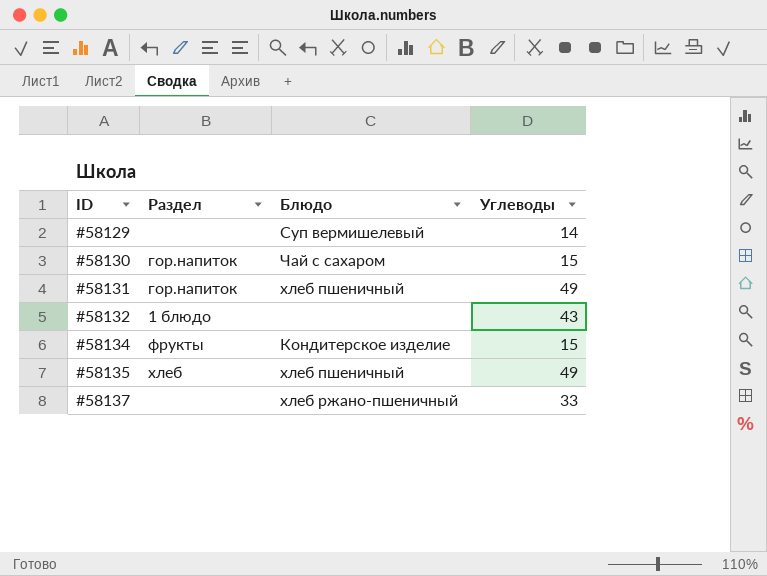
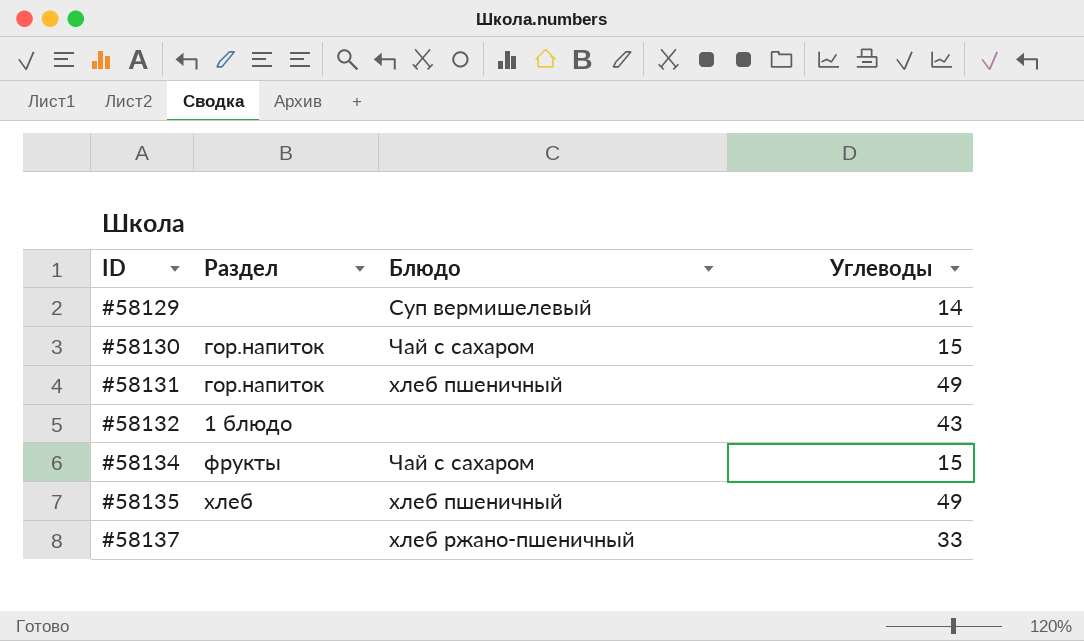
#58134 | Блюдо: Кондитерское изделие -> Чай с сахаром

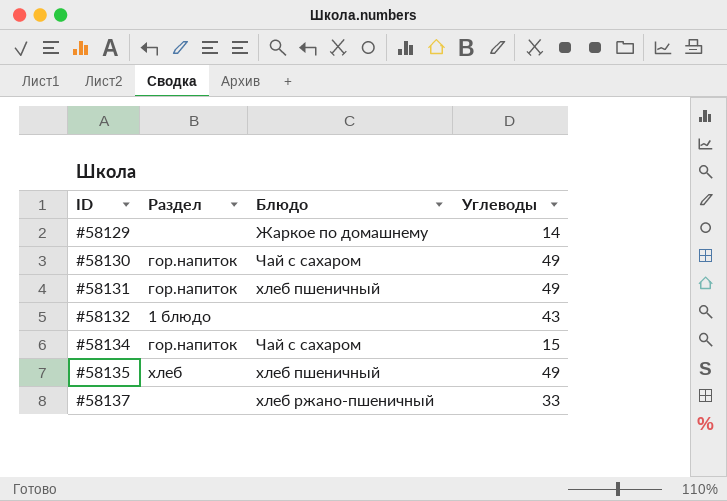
#58129 | Блюдо: Суп вермишелевый -> Жаркое по домашнему
#58130 | Углеводы: 15 -> 49
#58134 | Раздел: фрукты -> гор.напиток

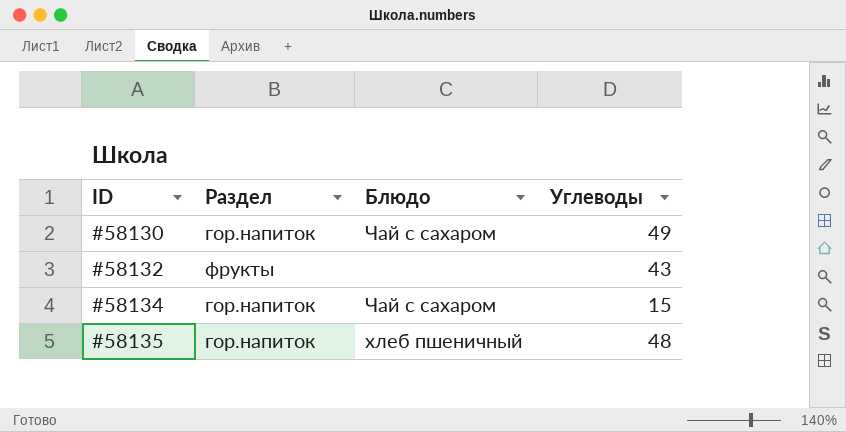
row #58129: none | Жаркое по домашнему | 14 -> none
row #58131: гор.напиток | хлеб пшеничный | 49 -> none
row #58137: none | хлеб ржано-пшеничный | 33 -> none
#58132 | Раздел: 1 блюдо -> фрукты
#58135 | Раздел: хлеб -> гор.напиток
#58135 | Углеводы: 49 -> 48

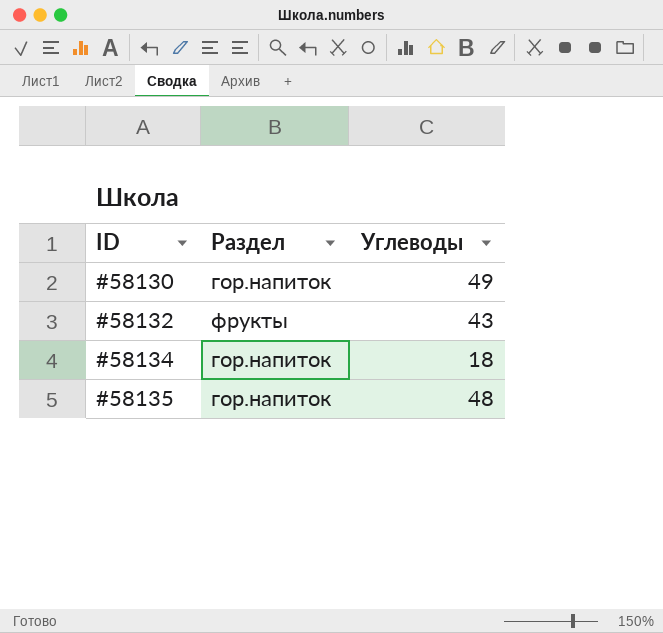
column Блюдо | position: 3 -> none
#58134 | Углеводы: 15 -> 18

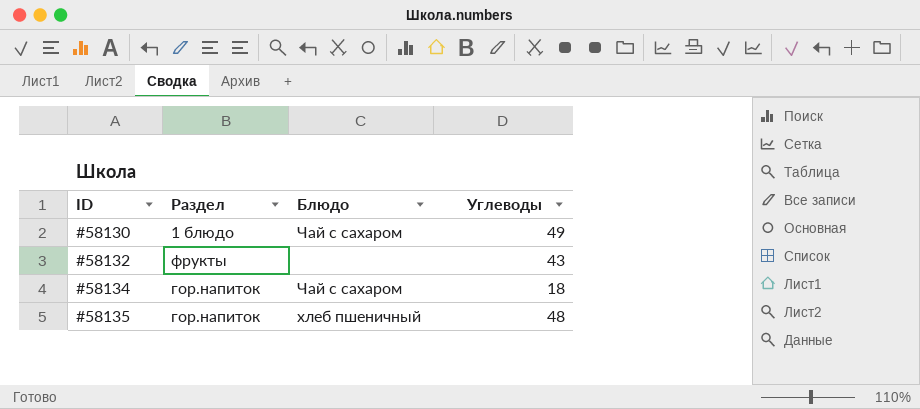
column Блюдо | position: none -> 3
#58130 | Раздел: гор.напиток -> 1 блюдо

